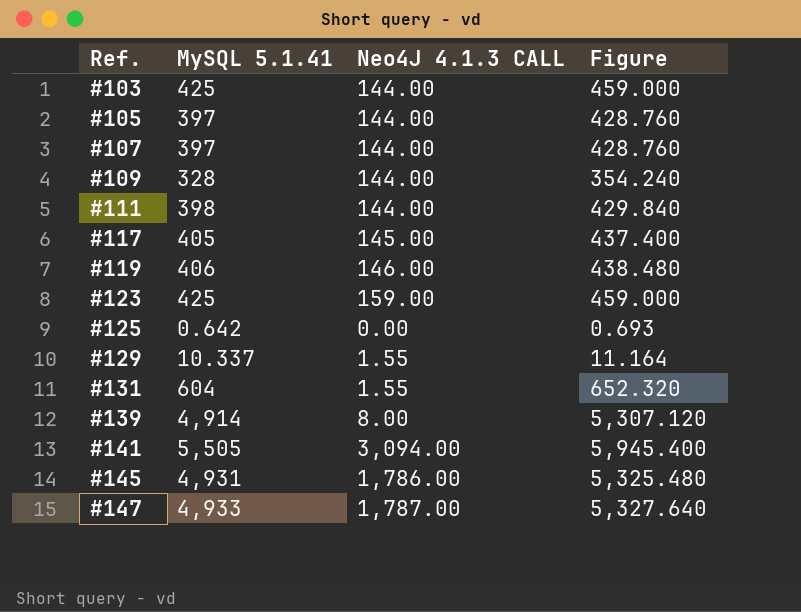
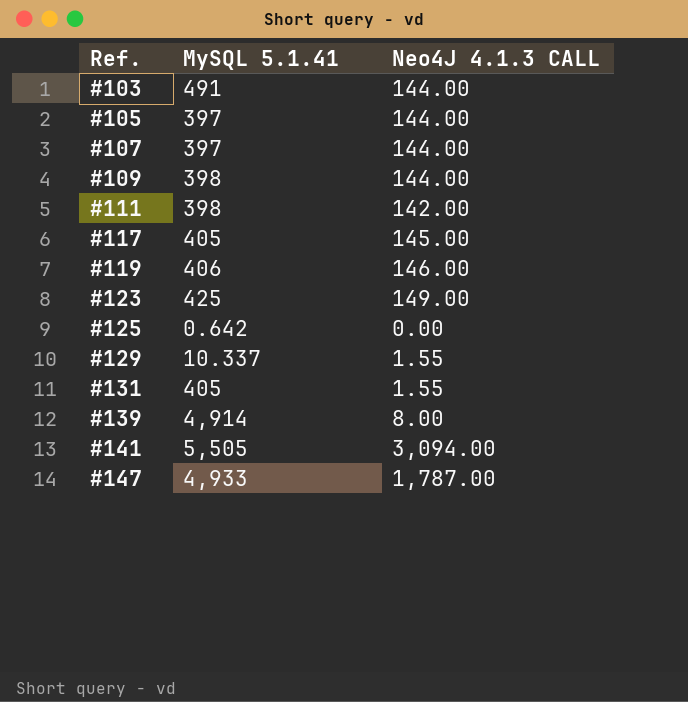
column Figure | formula: [MySQL 5.1.41] * 1.08 -> none
row #145: 4,931 | 1,786.00 | 5,325.480 -> none
#103 | MySQL 5.1.41: 425 -> 491
#109 | MySQL 5.1.41: 328 -> 398
#111 | Neo4J 4.1.3 CALL: 144.00 -> 142.00
#123 | Neo4J 4.1.3 CALL: 159.00 -> 149.00
#131 | MySQL 5.1.41: 604 -> 405

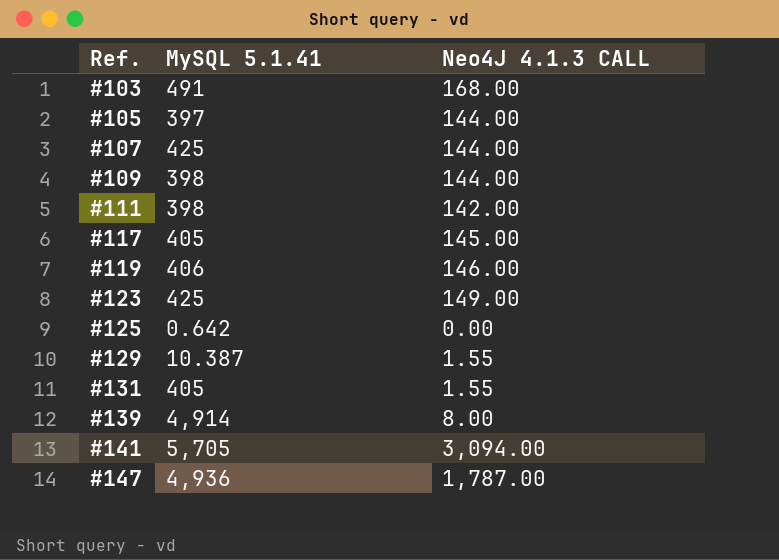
#103 | Neo4J 4.1.3 CALL: 144.00 -> 168.00
#107 | MySQL 5.1.41: 397 -> 425
#129 | MySQL 5.1.41: 10.337 -> 10.387
#141 | MySQL 5.1.41: 5,505 -> 5,705
#147 | MySQL 5.1.41: 4,933 -> 4,936

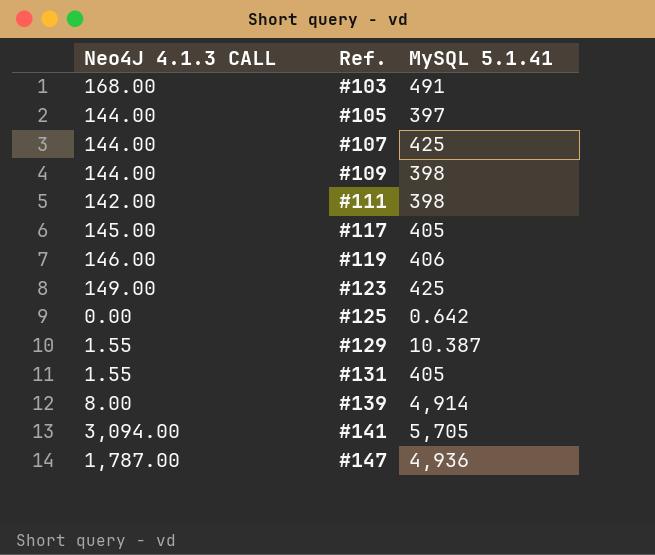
column Neo4J 4.1.3 CALL | position: 3 -> 1

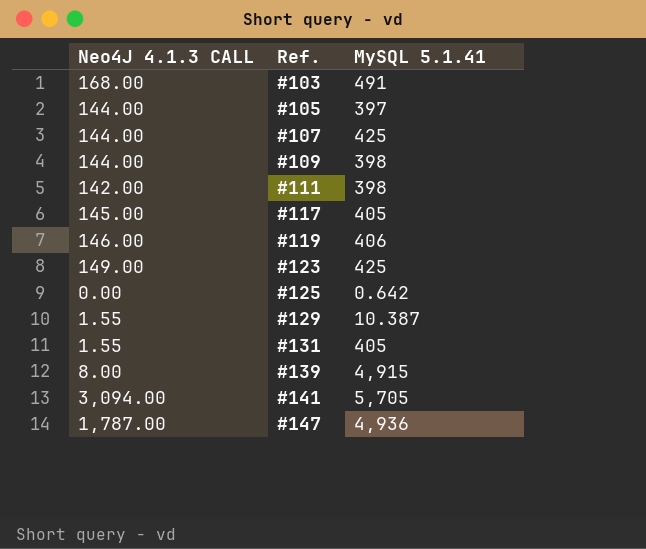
#139 | MySQL 5.1.41: 4,914 -> 4,915

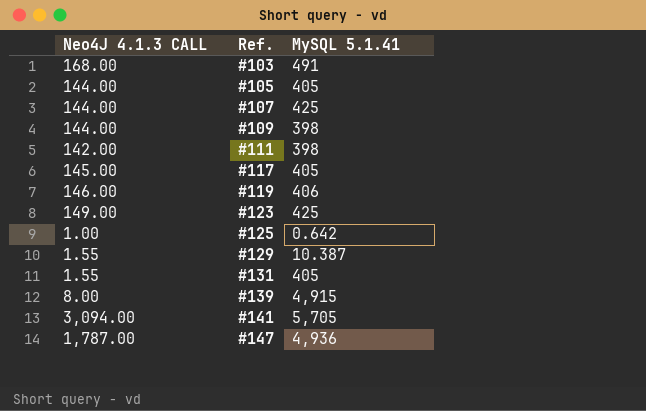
#105 | MySQL 5.1.41: 397 -> 405
#125 | Neo4J 4.1.3 CALL: 0.00 -> 1.00

